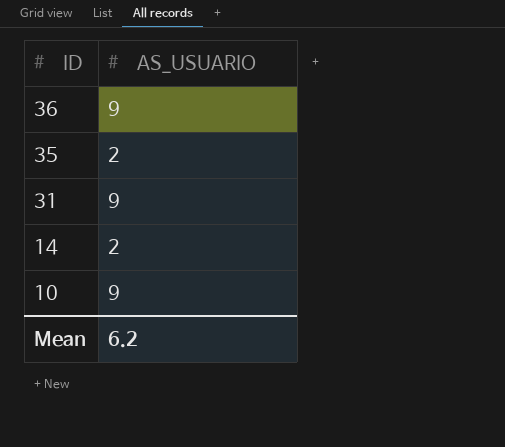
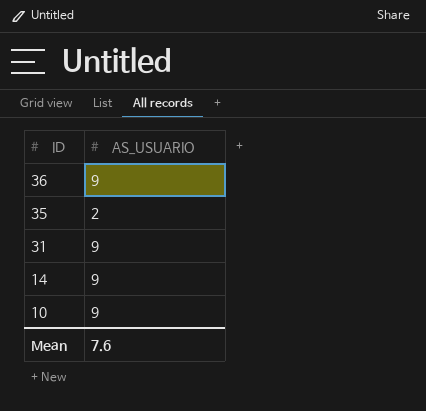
14 | AS_USUARIO: 2 -> 9
Mean | AS_USUARIO: 6.2 -> 7.6

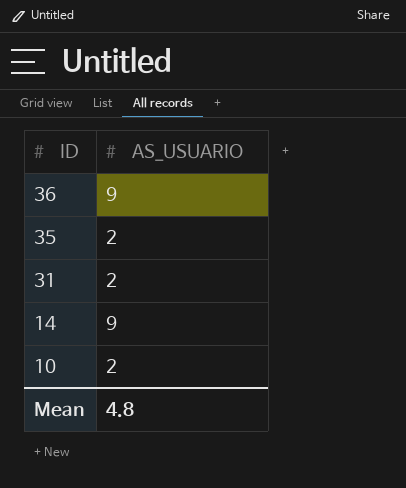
31 | AS_USUARIO: 9 -> 2
10 | AS_USUARIO: 9 -> 2
Mean | AS_USUARIO: 7.6 -> 4.8

